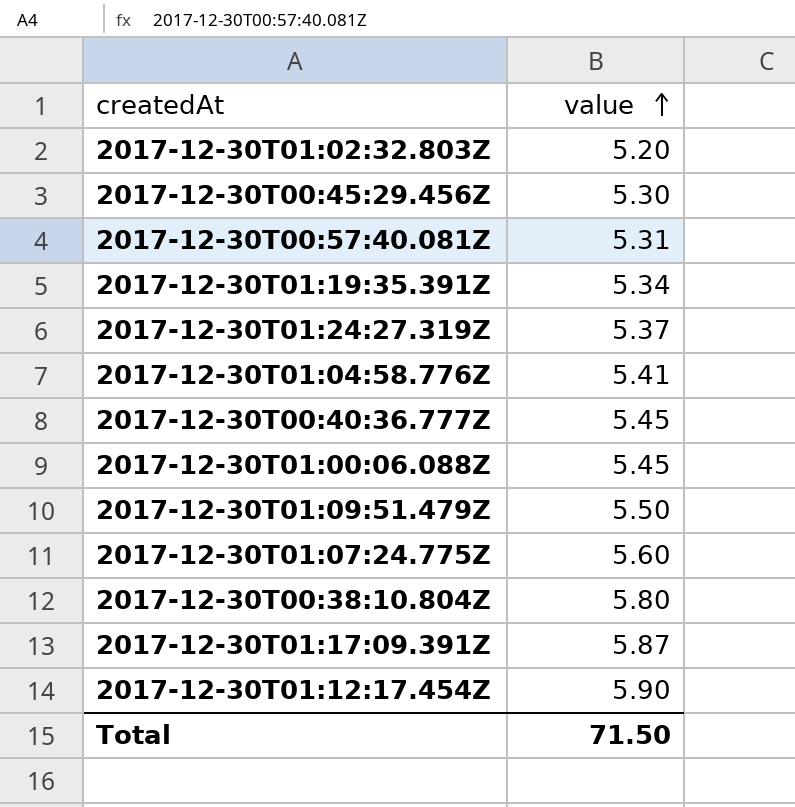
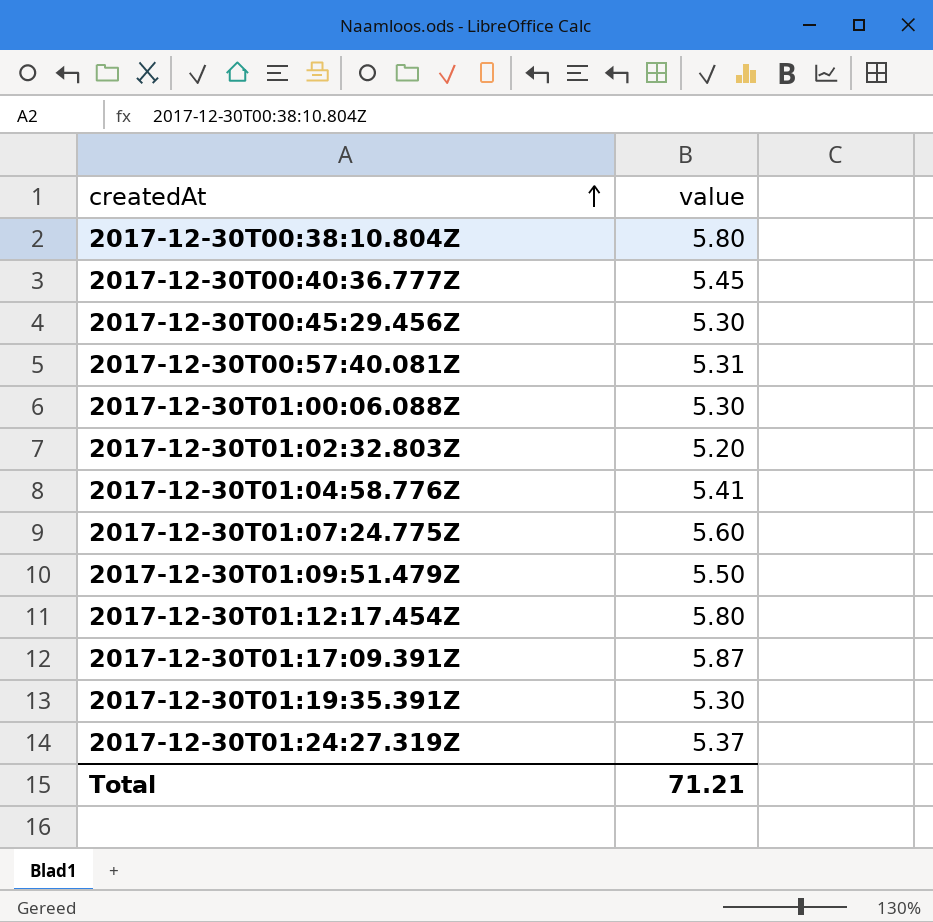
row order: value ascending -> createdAt ascending
2017-12-30T01:00:06.088Z | value: 5.45 -> 5.30
2017-12-30T01:12:17.454Z | value: 5.90 -> 5.80
2017-12-30T01:19:35.391Z | value: 5.34 -> 5.30
Total | value: 71.50 -> 71.21

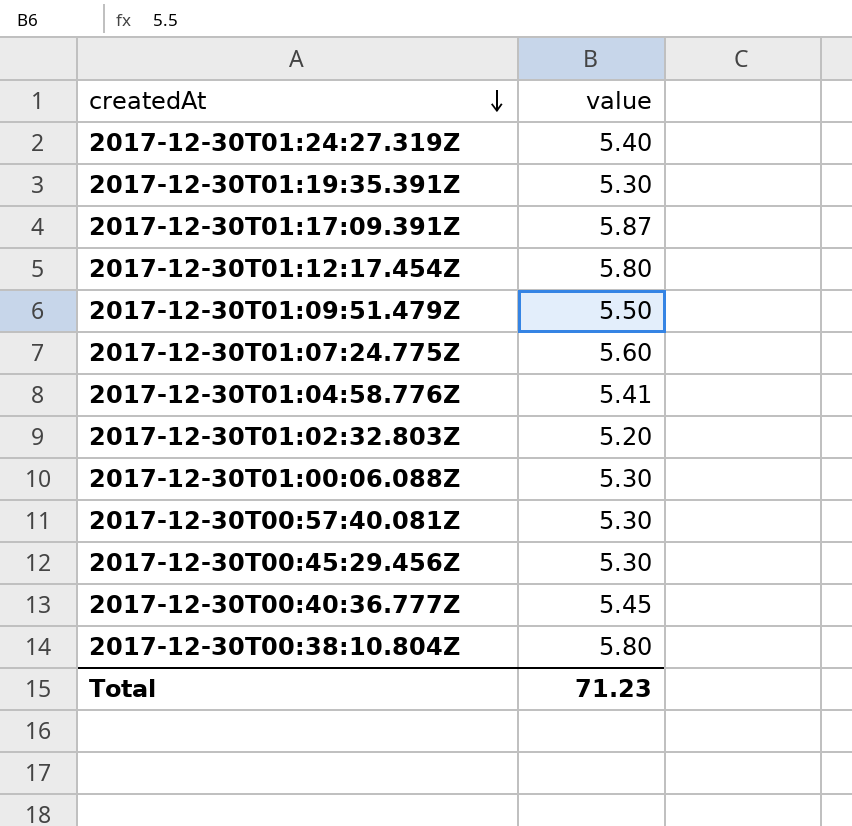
row order: createdAt ascending -> createdAt descending
2017-12-30T01:24:27.319Z | value: 5.37 -> 5.40
2017-12-30T00:57:40.081Z | value: 5.31 -> 5.30
Total | value: 71.21 -> 71.23

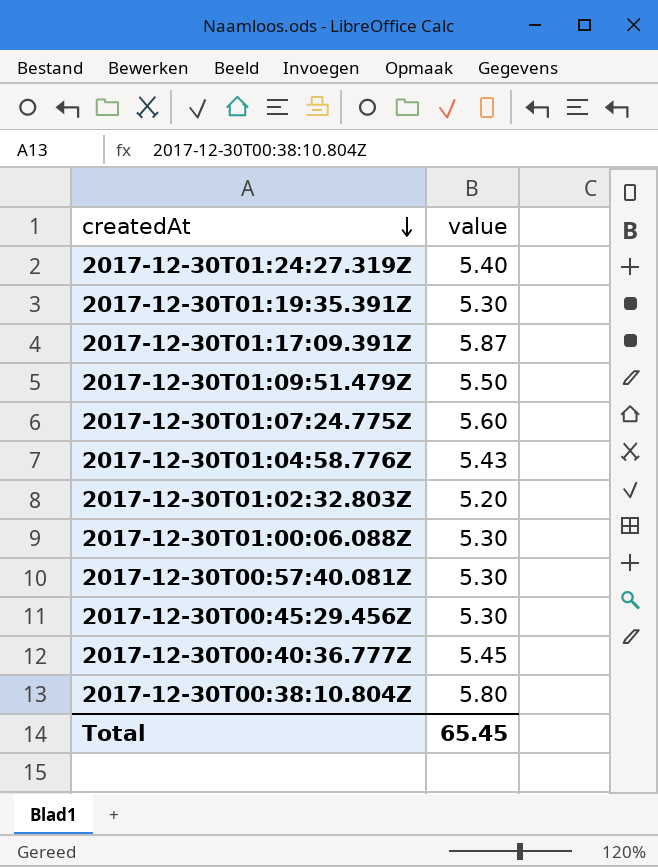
row 2017-12-30T01:12:17.454Z: 5.80 -> none
2017-12-30T01:04:58.776Z | value: 5.41 -> 5.43
Total | value: 71.23 -> 65.45

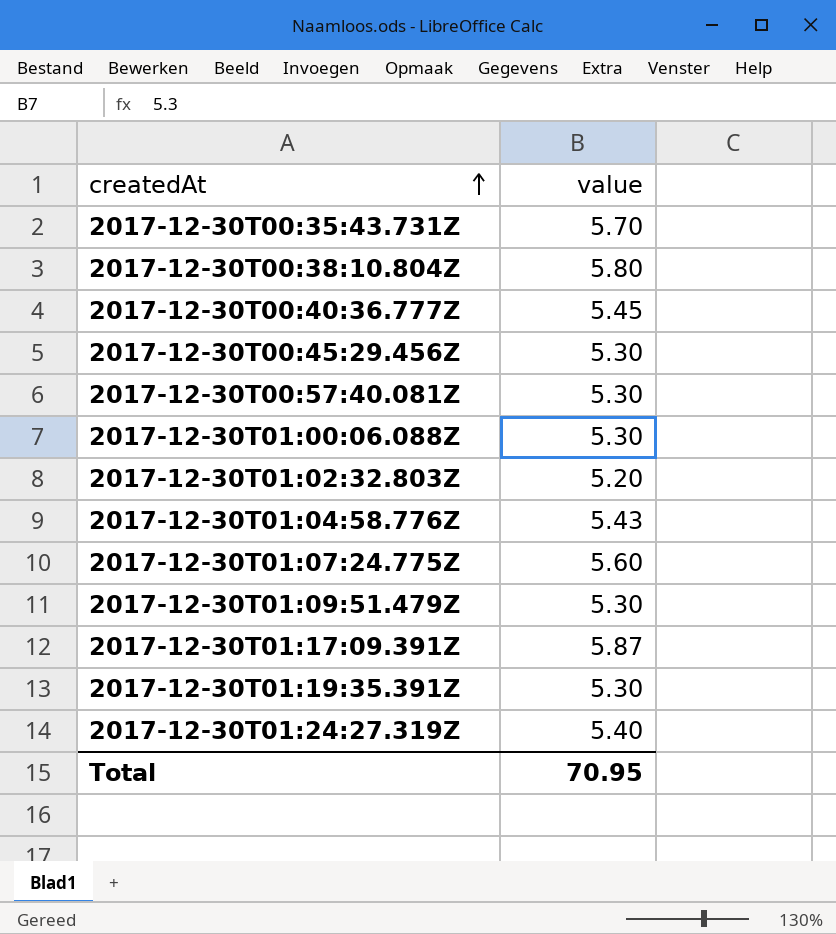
row order: createdAt descending -> createdAt ascending
row 2017-12-30T00:35:43.731Z: none -> 5.70
2017-12-30T01:09:51.479Z | value: 5.50 -> 5.30
Total | value: 65.45 -> 70.95

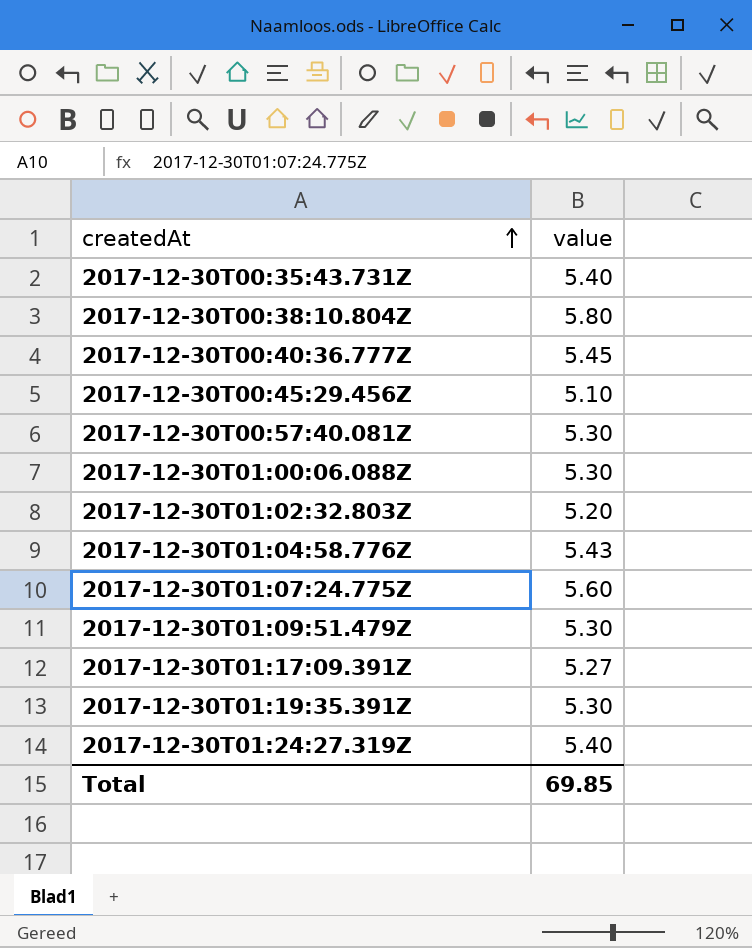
2017-12-30T00:35:43.731Z | value: 5.70 -> 5.40
2017-12-30T00:45:29.456Z | value: 5.30 -> 5.10
2017-12-30T01:17:09.391Z | value: 5.87 -> 5.27
Total | value: 70.95 -> 69.85

